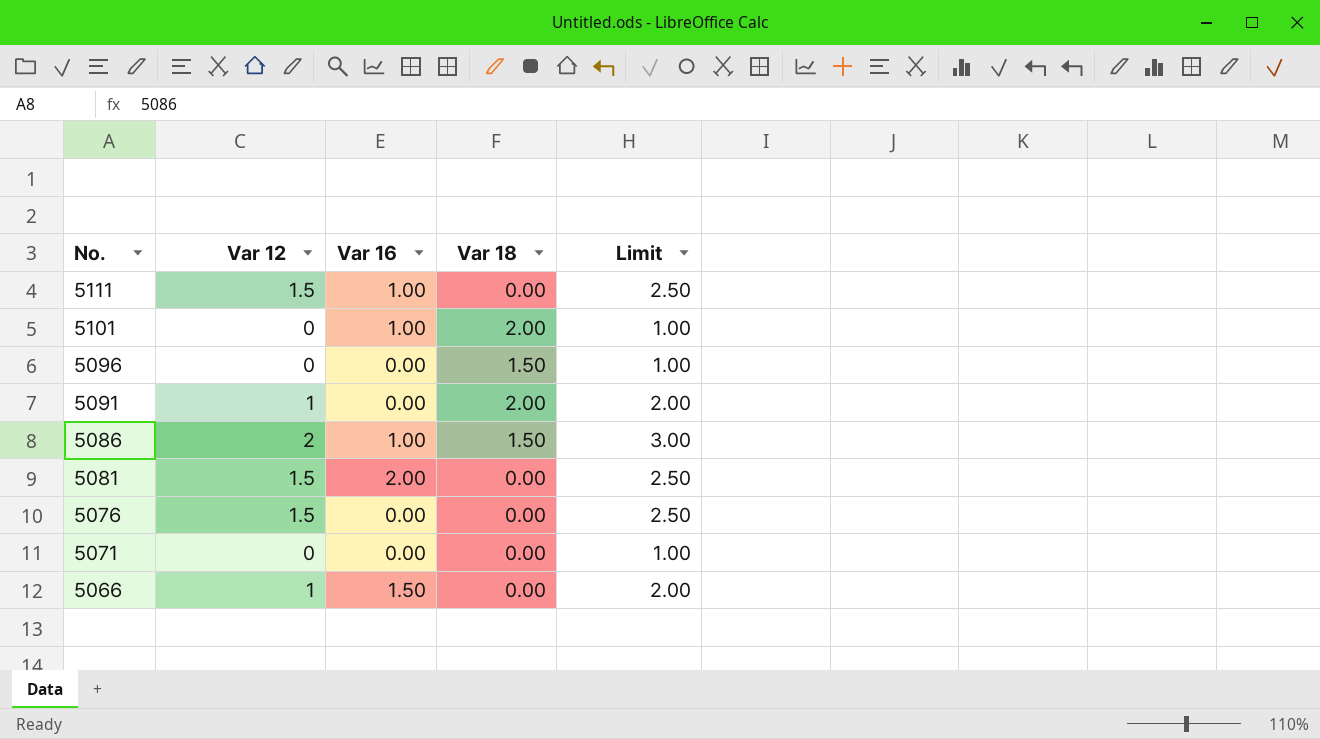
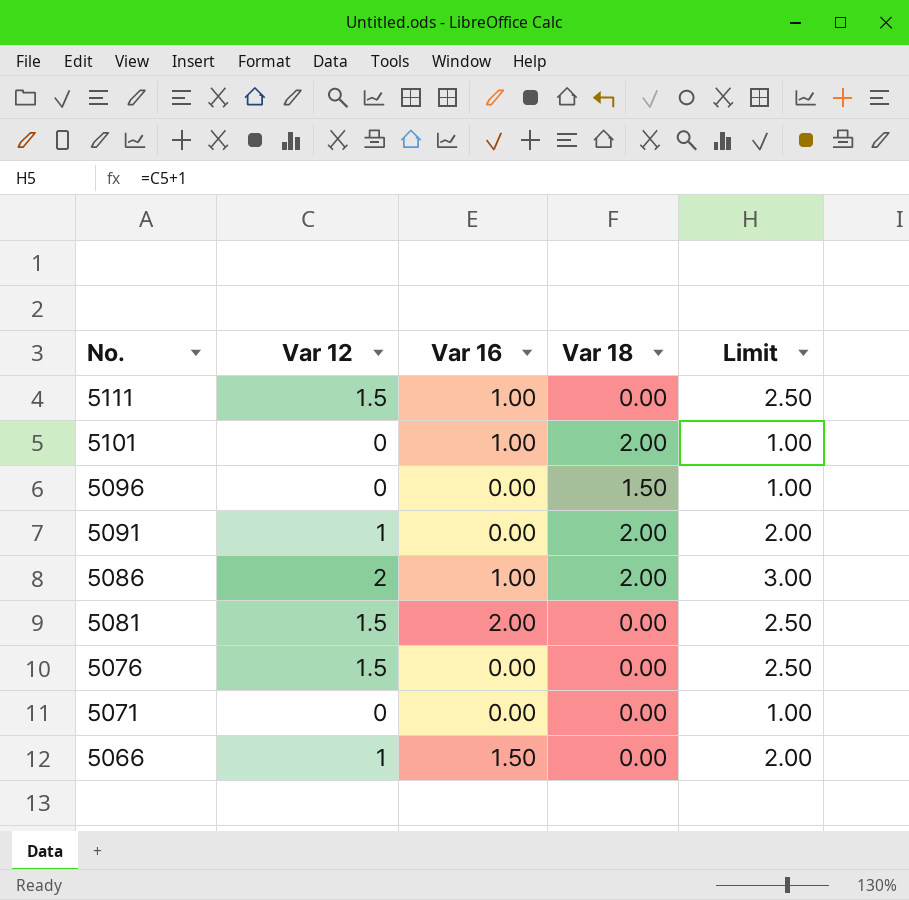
5086 | Var 18: 1.50 -> 2.00

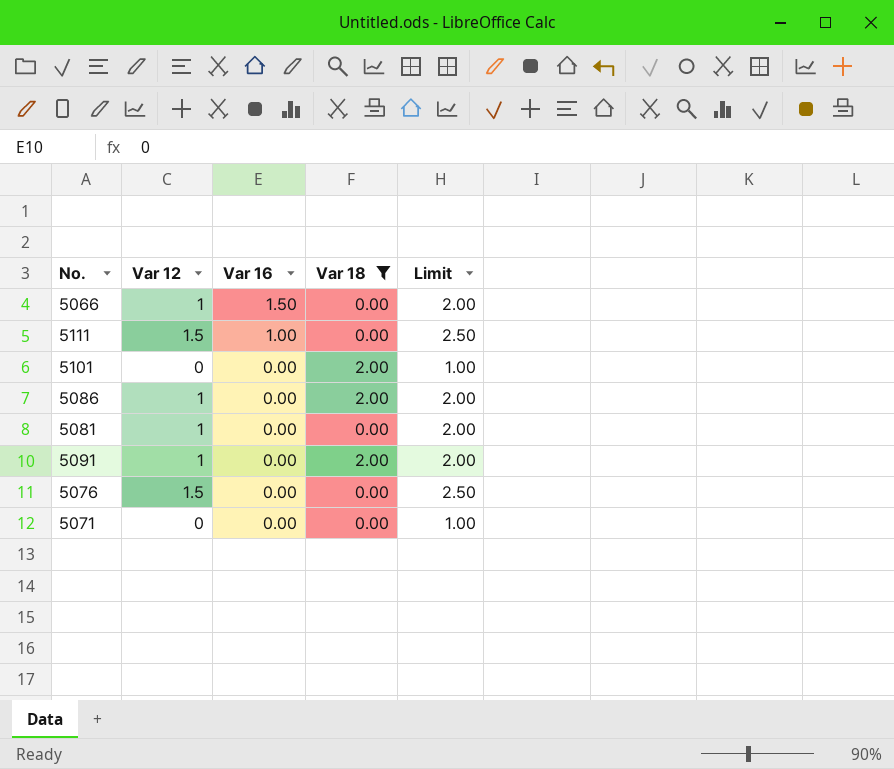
filter: none -> Var 18 != 1.50
row order: No. descending -> Var 16 descending
5101 | Var 16: 1.00 -> 0.00
5086 | Var 12: 2 -> 1
5086 | Var 16: 1.00 -> 0.00
5086 | Limit: 3.00 -> 2.00
5081 | Var 12: 1.5 -> 1
5081 | Var 16: 2.00 -> 0.00
5081 | Limit: 2.50 -> 2.00

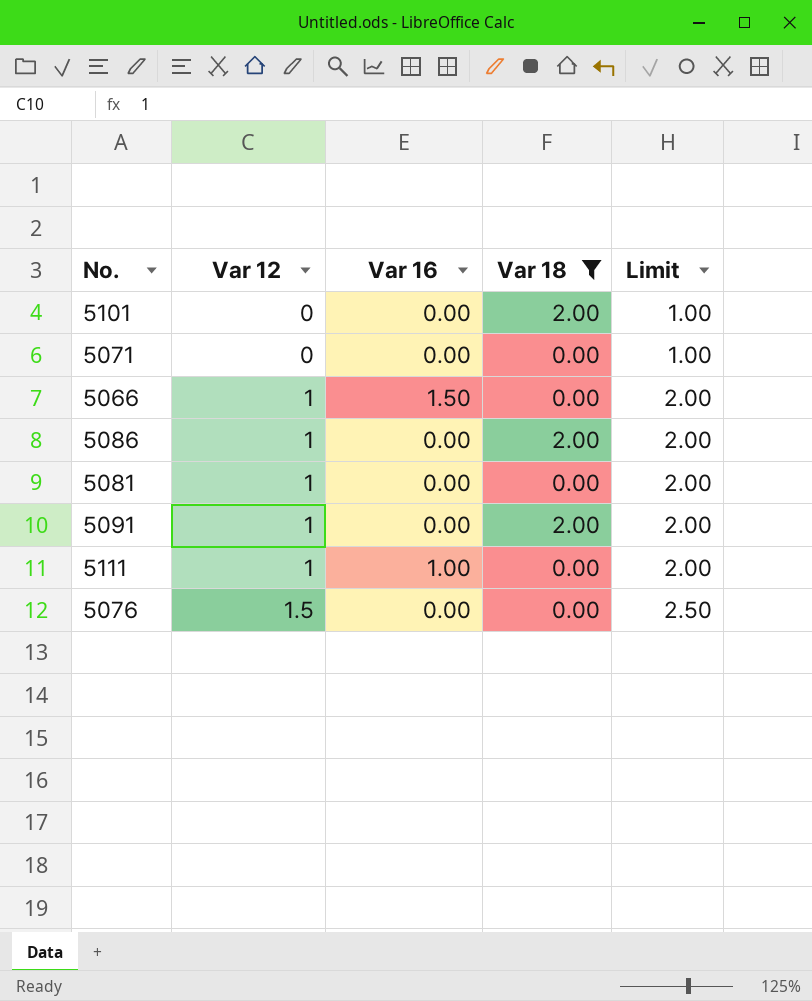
row order: Var 16 descending -> Var 12 ascending
5111 | Var 12: 1.5 -> 1
5111 | Limit: 2.50 -> 2.00

